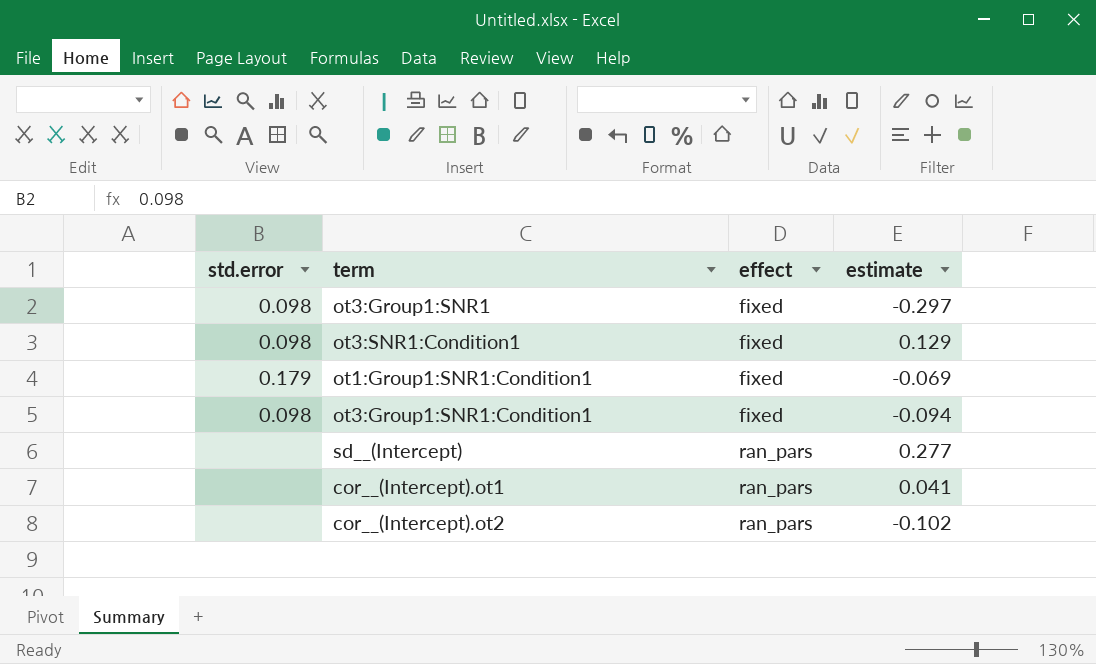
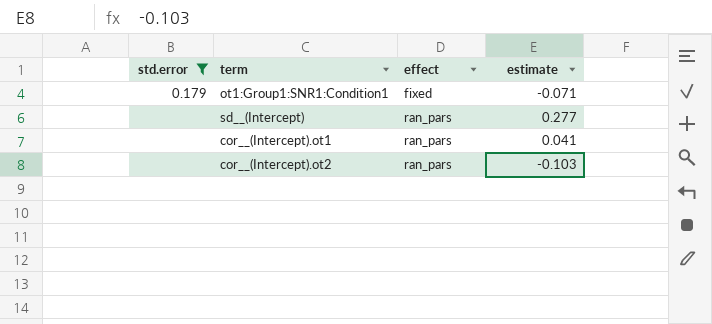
filter: none -> std.error != 0.098
ot1:Group1:SNR1:Condition1 | estimate: -0.069 -> -0.071
cor__(Intercept).ot2 | estimate: -0.102 -> -0.103

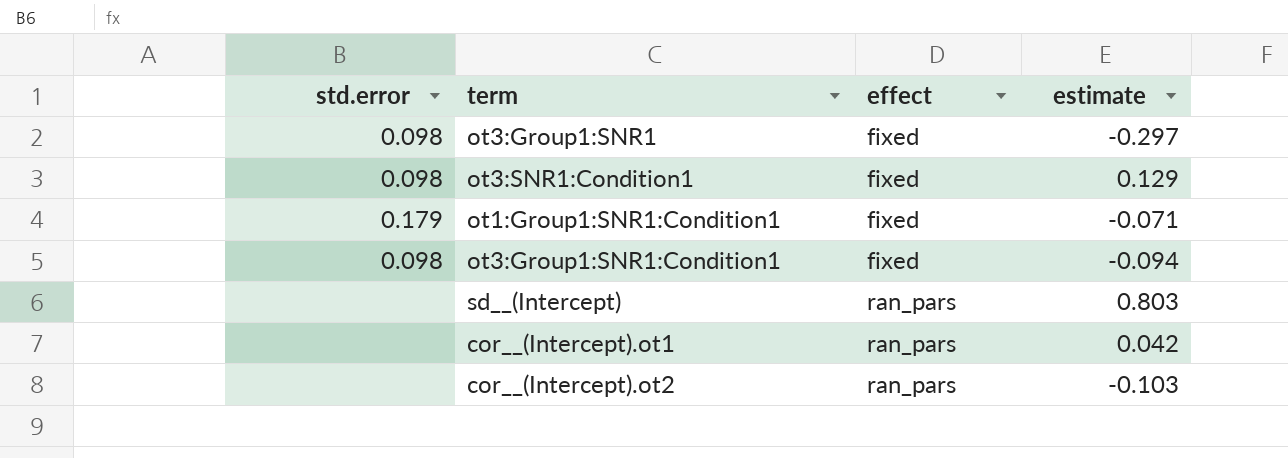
filter: std.error != 0.098 -> none
sd__(Intercept) | estimate: 0.277 -> 0.803
cor__(Intercept).ot1 | estimate: 0.041 -> 0.042

